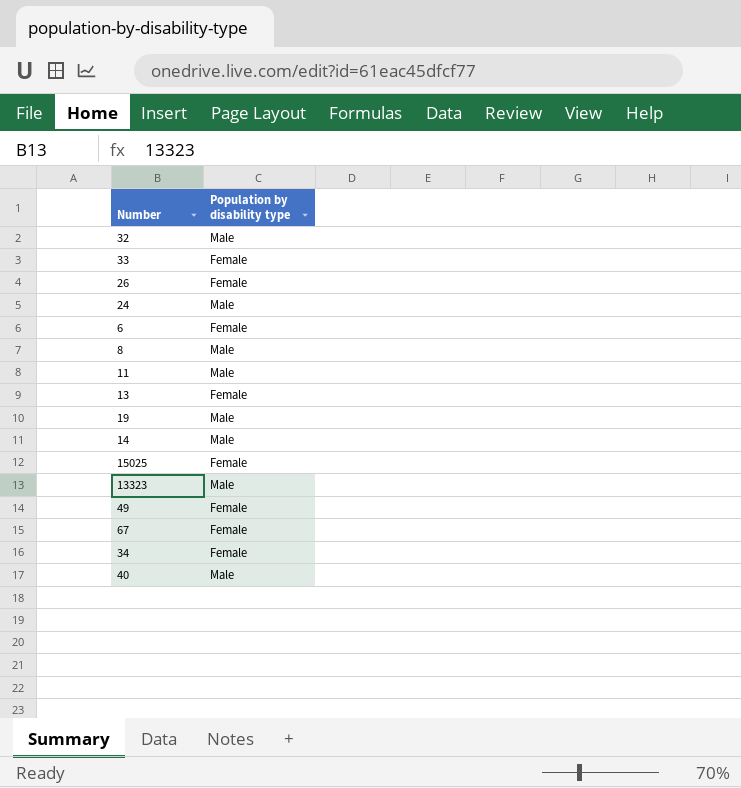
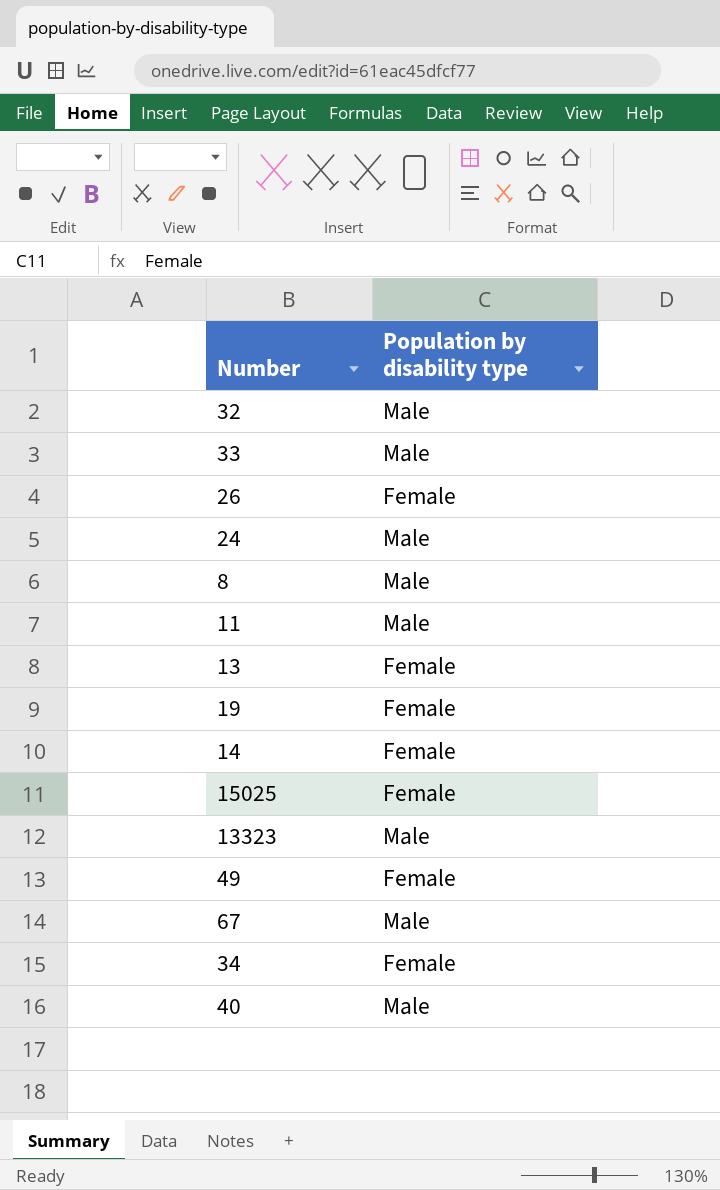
row 6: Female -> none
33 | Population by disability type: Female -> Male
19 | Population by disability type: Male -> Female
14 | Population by disability type: Male -> Female
67 | Population by disability type: Female -> Male

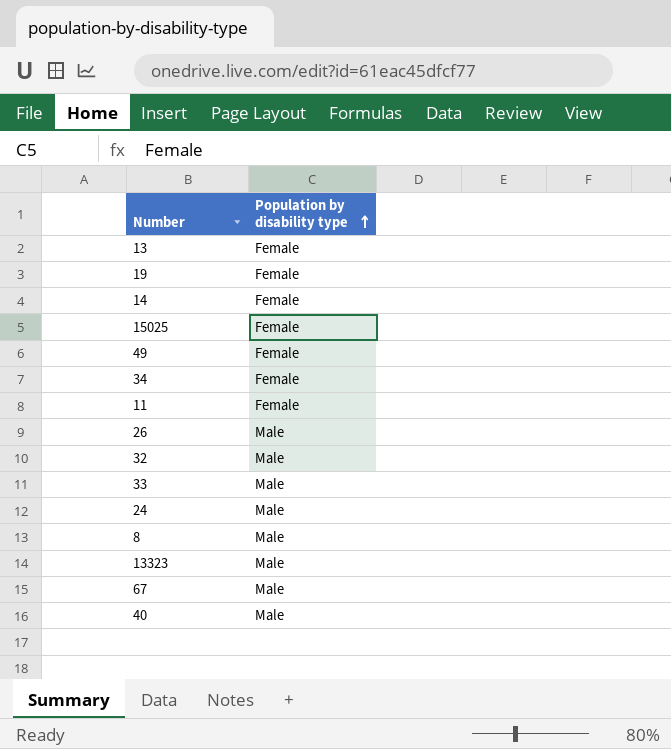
row order: none -> Population by disability type ascending
11 | Population by disability type: Male -> Female
26 | Population by disability type: Female -> Male

